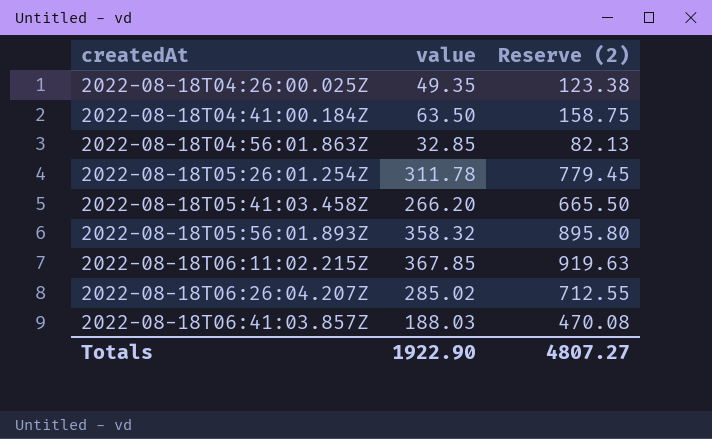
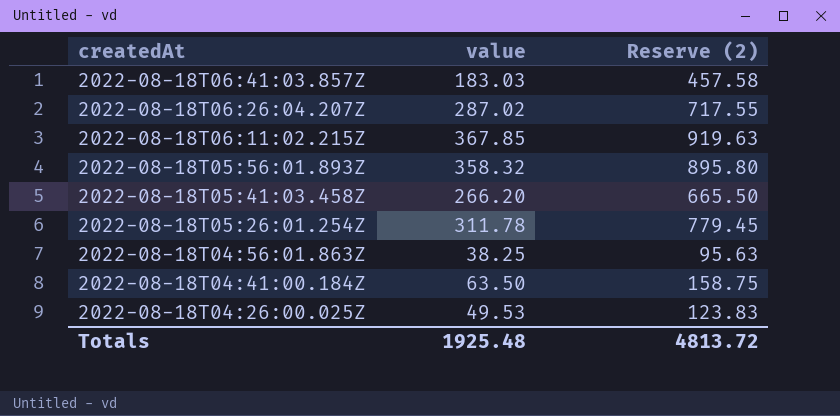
row order: createdAt ascending -> createdAt descending
2022-08-18T06:41:03.857Z | value: 188.03 -> 183.03
2022-08-18T06:41:03.857Z | Reserve (2): 470.08 -> 457.58
2022-08-18T06:26:04.207Z | value: 285.02 -> 287.02
2022-08-18T06:26:04.207Z | Reserve (2): 712.55 -> 717.55
2022-08-18T04:56:01.863Z | value: 32.85 -> 38.25
2022-08-18T04:56:01.863Z | Reserve (2): 82.13 -> 95.63
2022-08-18T04:26:00.025Z | value: 49.35 -> 49.53
2022-08-18T04:26:00.025Z | Reserve (2): 123.38 -> 123.83
Totals | value: 1922.90 -> 1925.48
Totals | Reserve (2): 4807.27 -> 4813.72

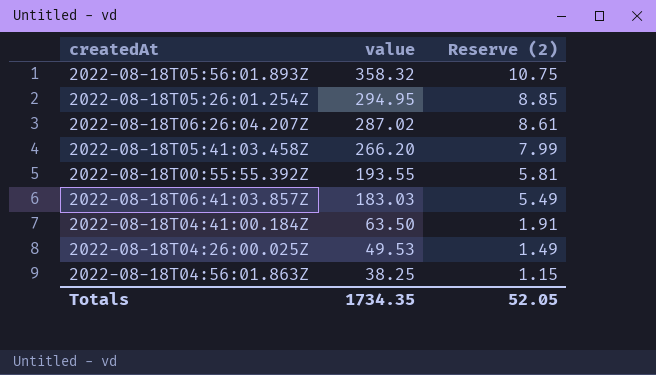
row order: createdAt descending -> value descending
column Reserve (2) | formula: [value] * 2.5 -> [value] * 0.03
row 2022-08-18T06:11:02.215Z: 367.85 | 919.63 -> none
2022-08-18T05:26:01.254Z | value: 311.78 -> 294.95
row 2022-08-18T00:55:55.392Z: none -> 193.55 | 5.81
Totals | value: 1925.48 -> 1734.35
Totals | Reserve (2): 4813.72 -> 52.05

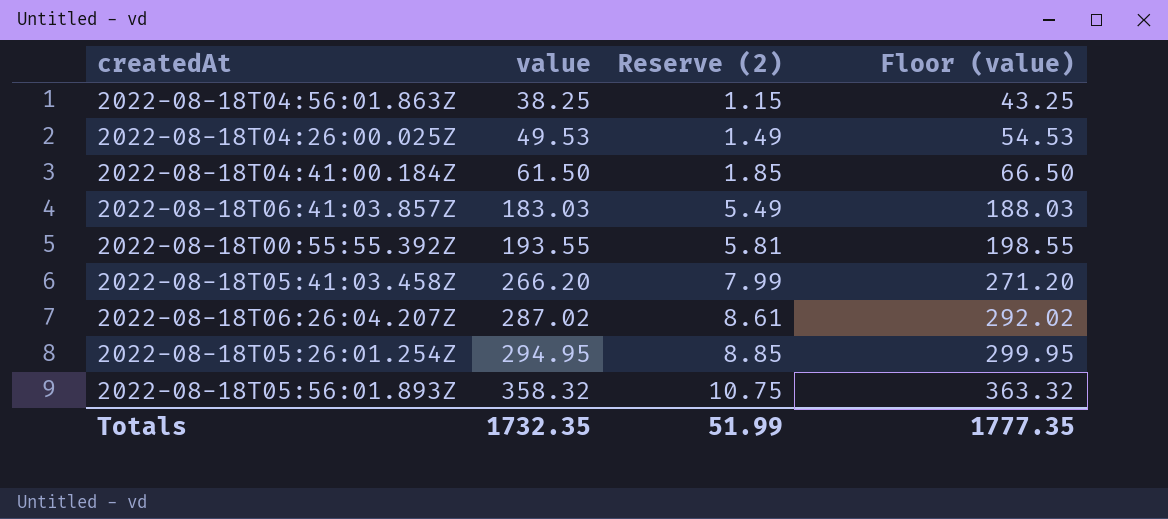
row order: value descending -> value ascending
column Floor (value) | formula: none -> [value] + 5
2022-08-18T04:41:00.184Z | value: 63.50 -> 61.50
2022-08-18T04:41:00.184Z | Reserve (2): 1.91 -> 1.85
Totals | value: 1734.35 -> 1732.35
Totals | Reserve (2): 52.05 -> 51.99

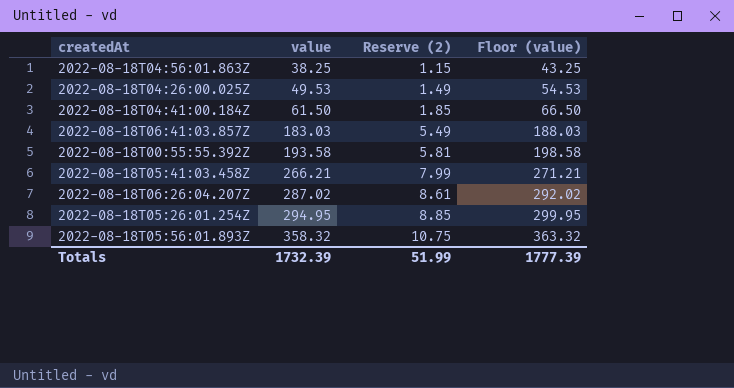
2022-08-18T00:55:55.392Z | value: 193.55 -> 193.58
2022-08-18T00:55:55.392Z | Floor (value): 198.55 -> 198.58
2022-08-18T05:41:03.458Z | value: 266.20 -> 266.21
2022-08-18T05:41:03.458Z | Floor (value): 271.20 -> 271.21
Totals | value: 1732.35 -> 1732.39
Totals | Floor (value): 1777.35 -> 1777.39

